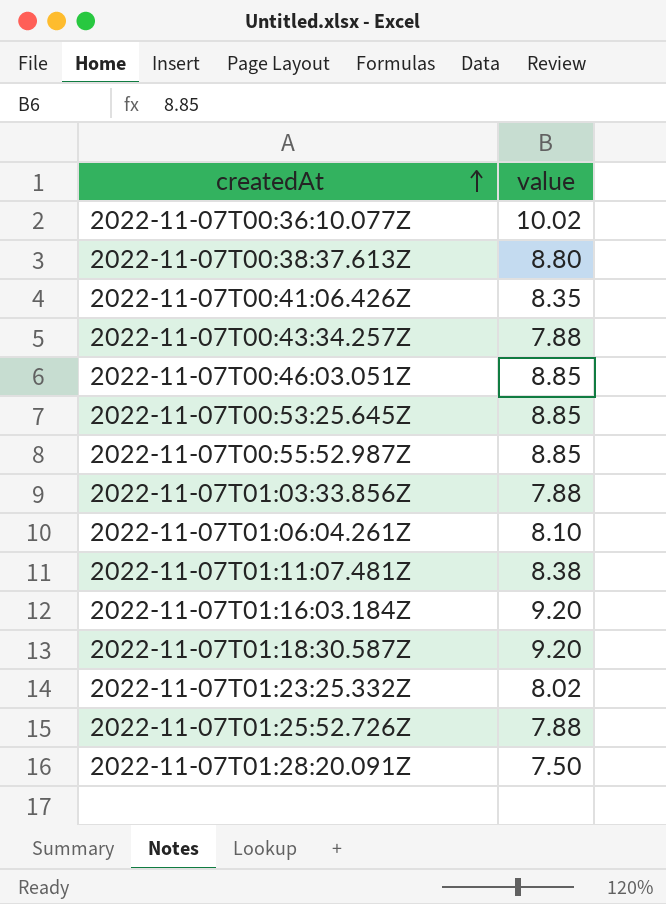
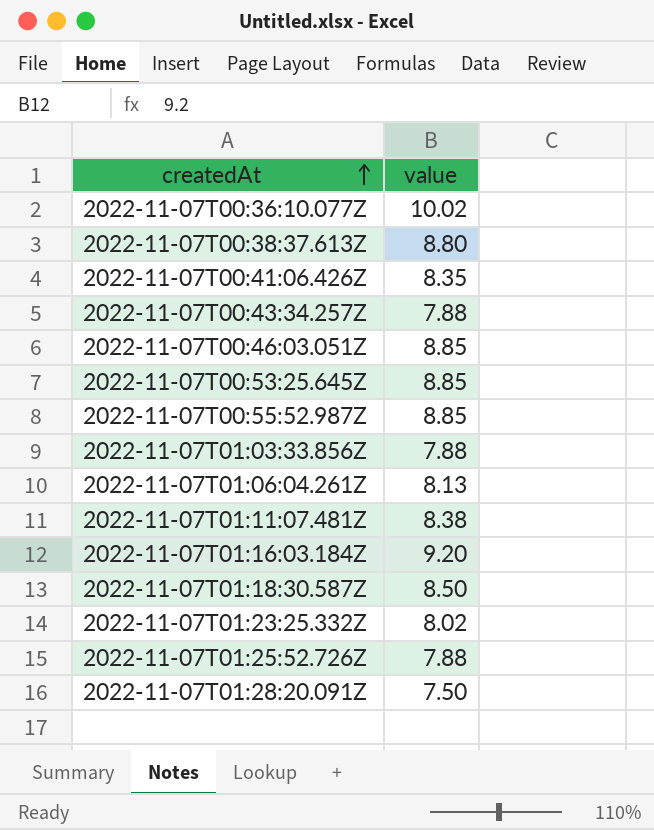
2022-11-07T01:06:04.261Z | value: 8.10 -> 8.13
2022-11-07T01:18:30.587Z | value: 9.20 -> 8.50

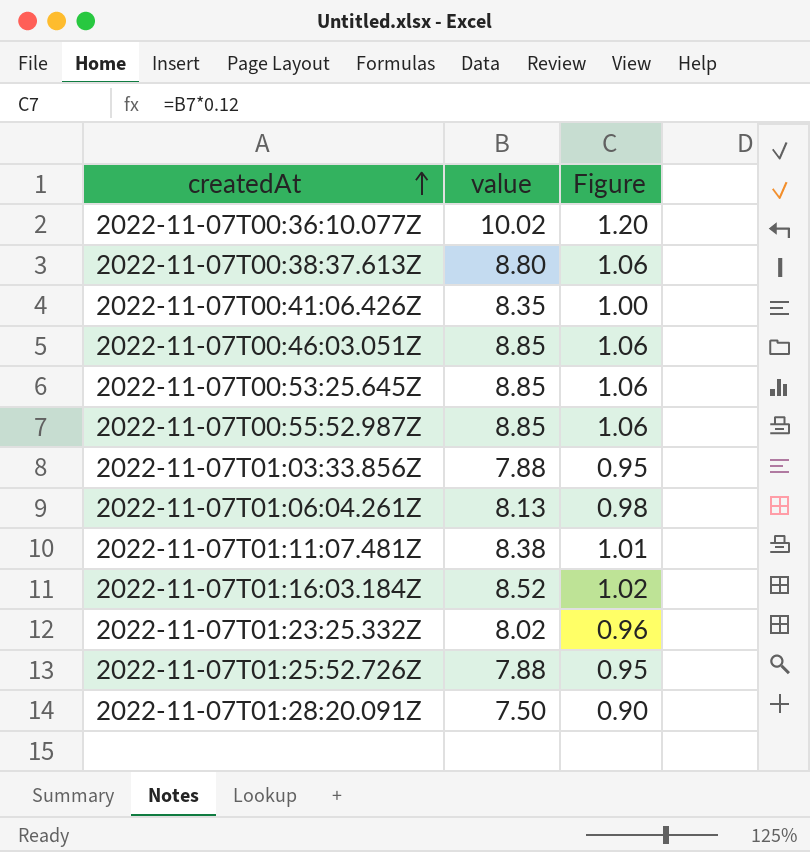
column Figure | formula: none -> [value] * 0.12
row 2022-11-07T00:43:34.257Z: 7.88 -> none
row 2022-11-07T01:18:30.587Z: 8.50 -> none
2022-11-07T01:16:03.184Z | value: 9.20 -> 8.52

